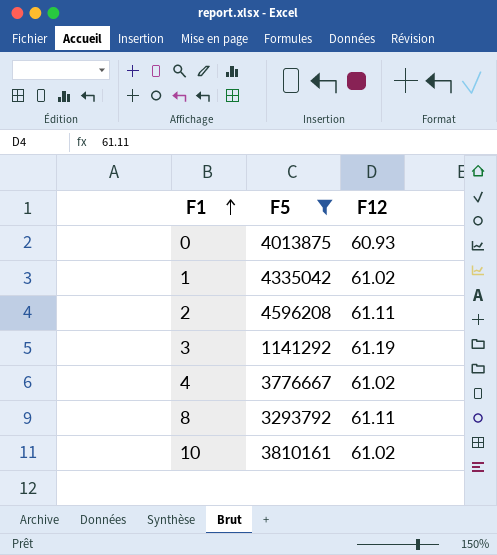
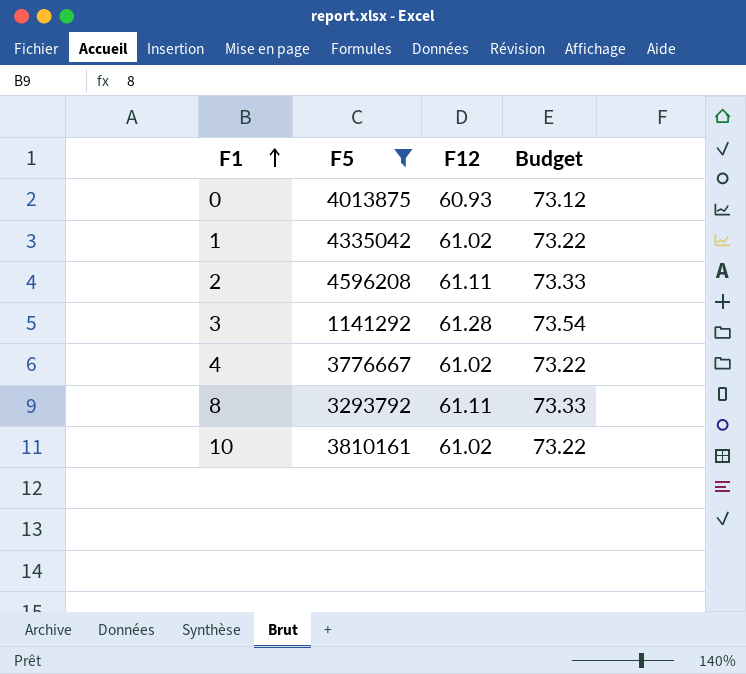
column Budget | formula: none -> [F12] * 1.2
3 | F12: 61.19 -> 61.28

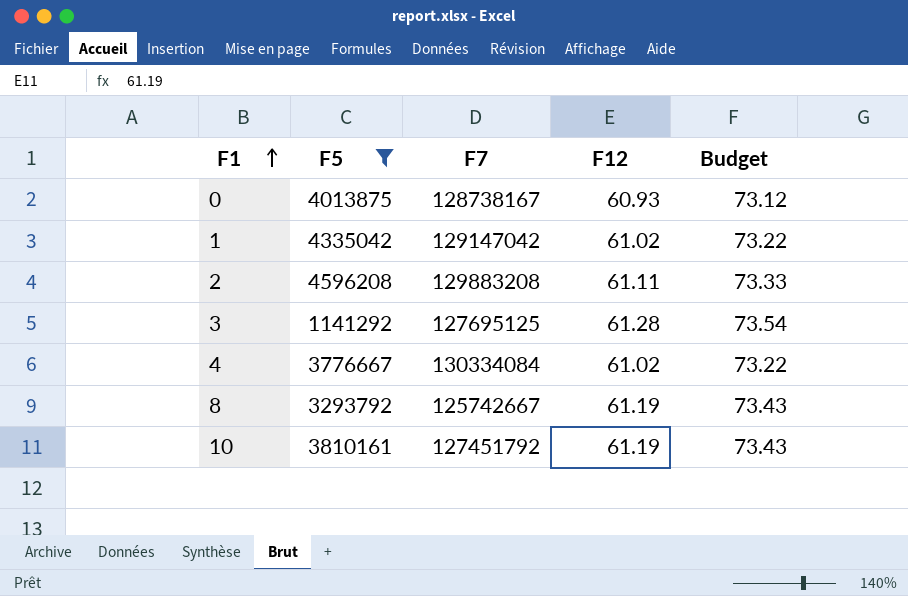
column F7 | position: none -> 3
8 | F12: 61.11 -> 61.19
8 | Budget: 73.33 -> 73.43
10 | F12: 61.02 -> 61.19
10 | Budget: 73.22 -> 73.43

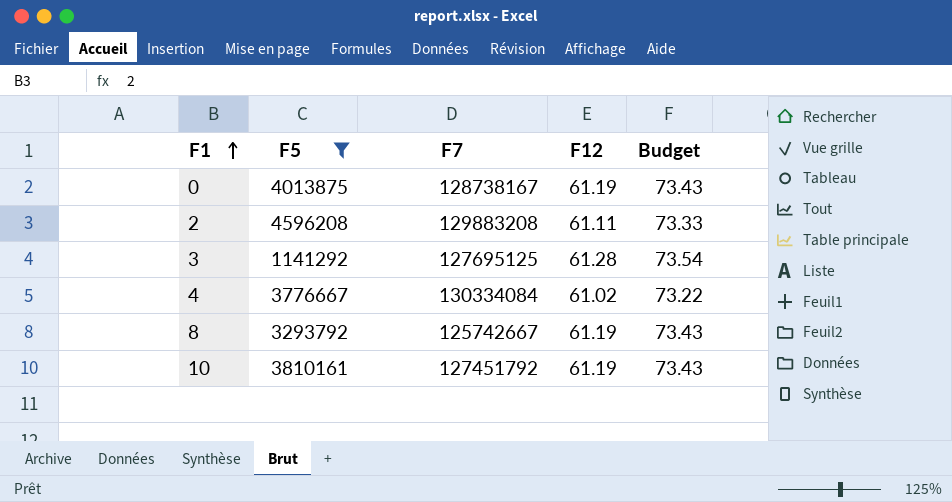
row 1: 4335042 | 129147042 | 61.02 | 73.22 -> none
0 | F12: 60.93 -> 61.19
0 | Budget: 73.12 -> 73.43

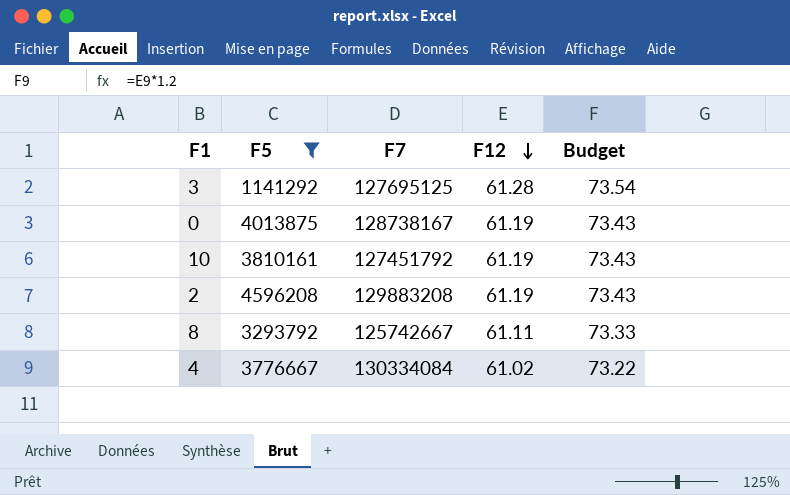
row order: F1 ascending -> F12 descending
2 | F12: 61.11 -> 61.19
2 | Budget: 73.33 -> 73.43
8 | F12: 61.19 -> 61.11
8 | Budget: 73.43 -> 73.33

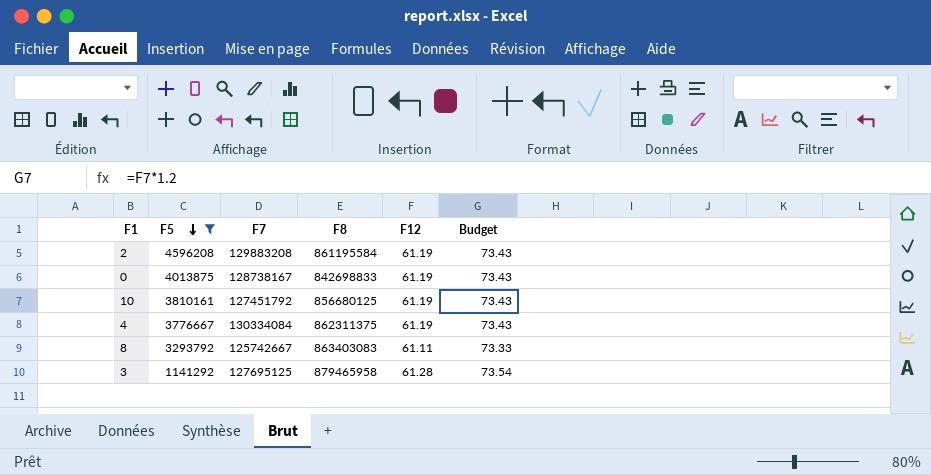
row order: F12 descending -> F5 descending
column F8 | position: none -> 4
4 | F12: 61.02 -> 61.19
4 | Budget: 73.22 -> 73.43

